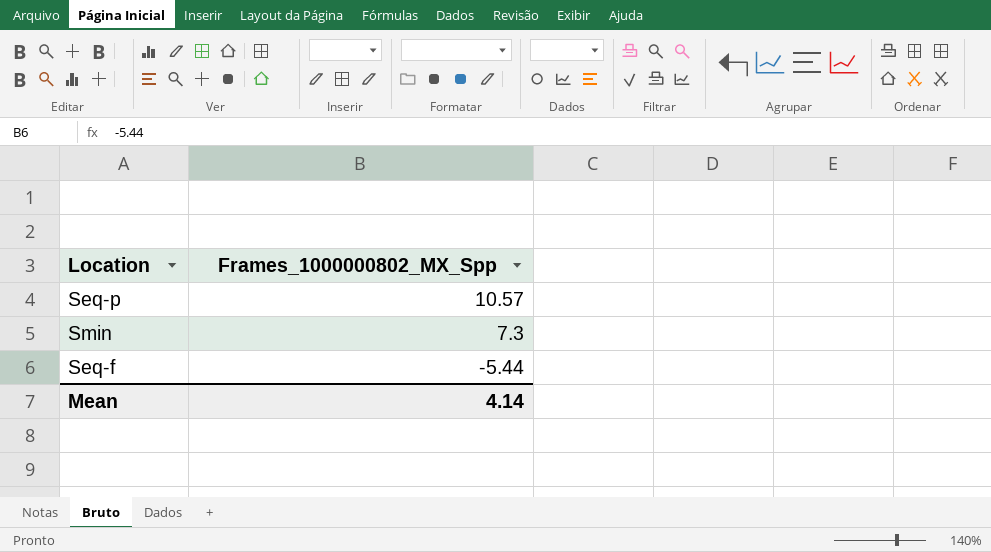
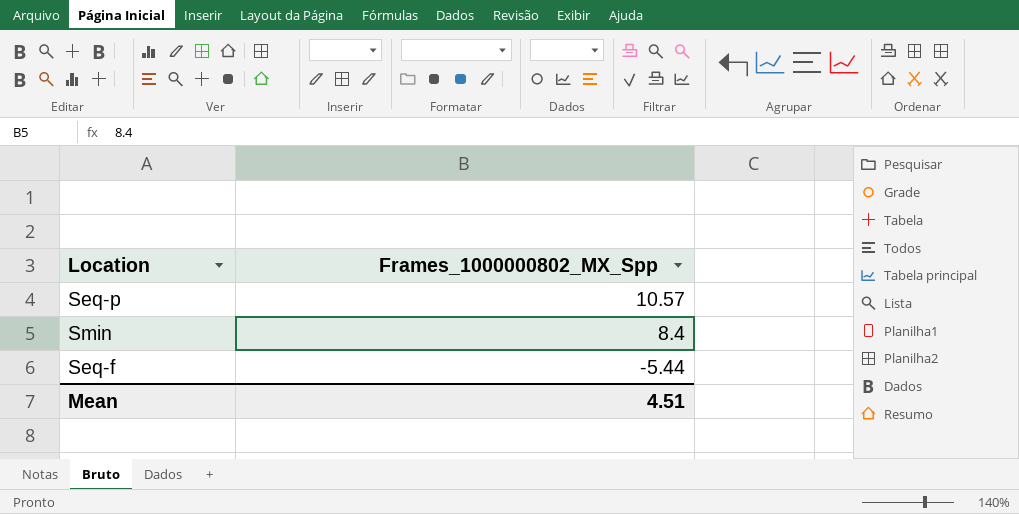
Smin | Frames_1000000802_MX_Spp: 7.3 -> 8.4
Mean | Frames_1000000802_MX_Spp: 4.14 -> 4.51

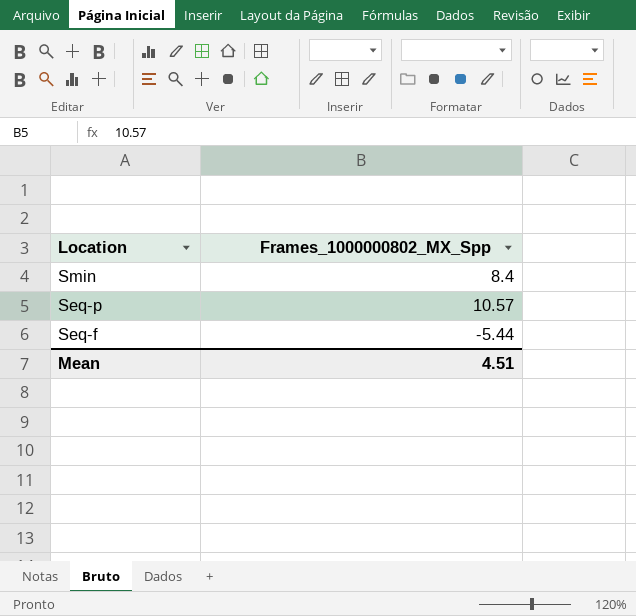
row order: Frames_1000000802_MX_Spp descending -> Location descending

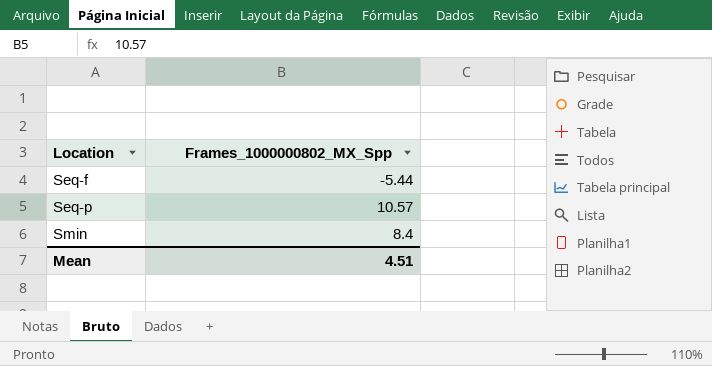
row order: Location descending -> Location ascending

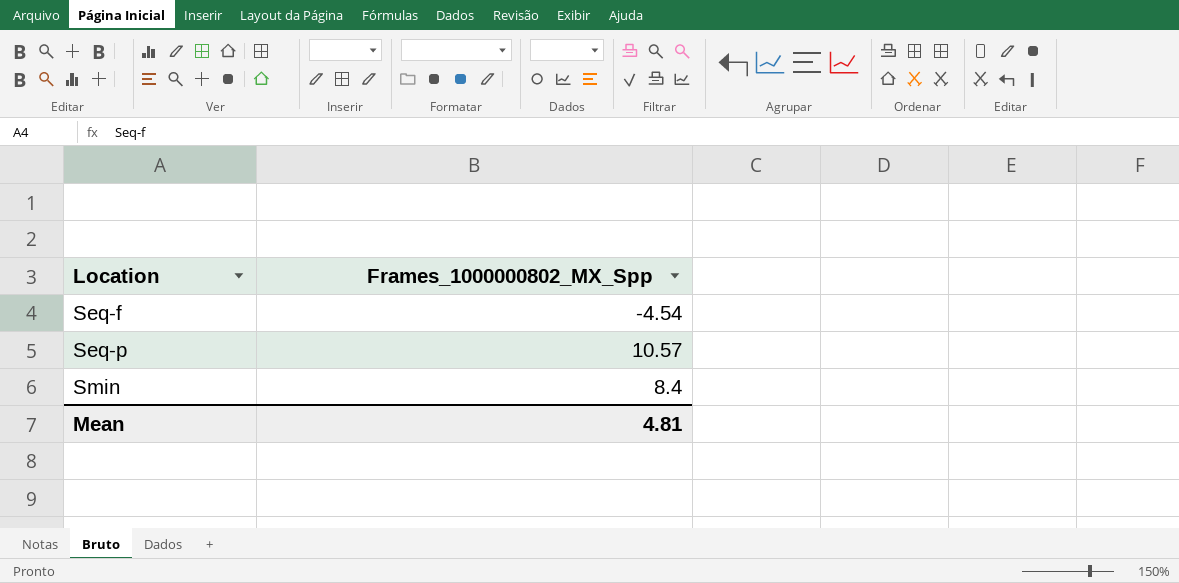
Seq-f | Frames_1000000802_MX_Spp: -5.44 -> -4.54
Mean | Frames_1000000802_MX_Spp: 4.51 -> 4.81

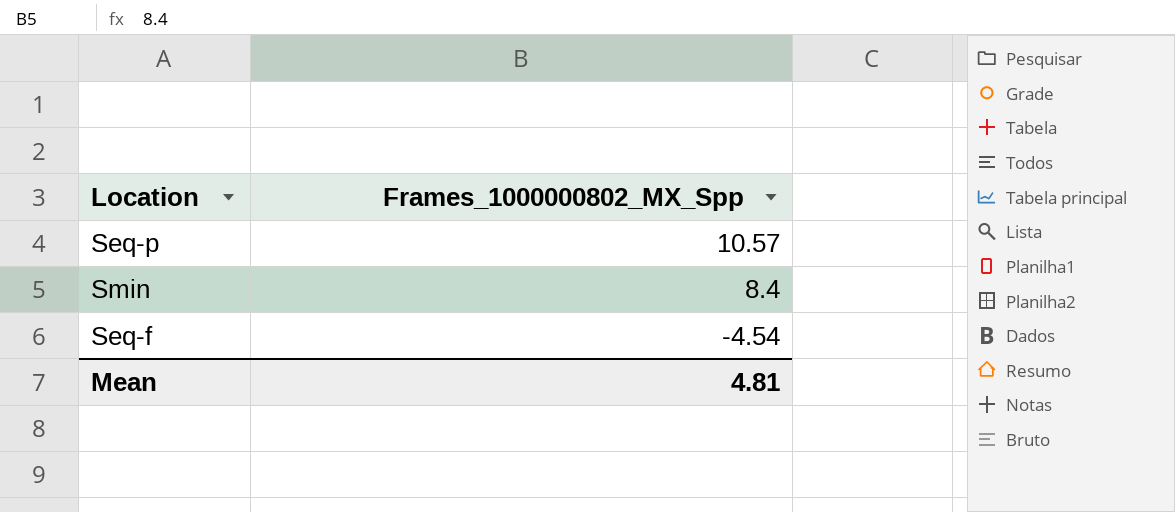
row order: Location ascending -> Frames_1000000802_MX_Spp descending

